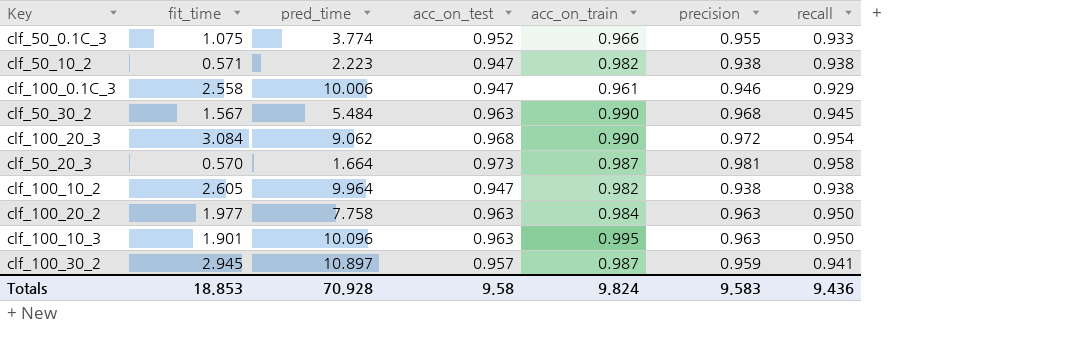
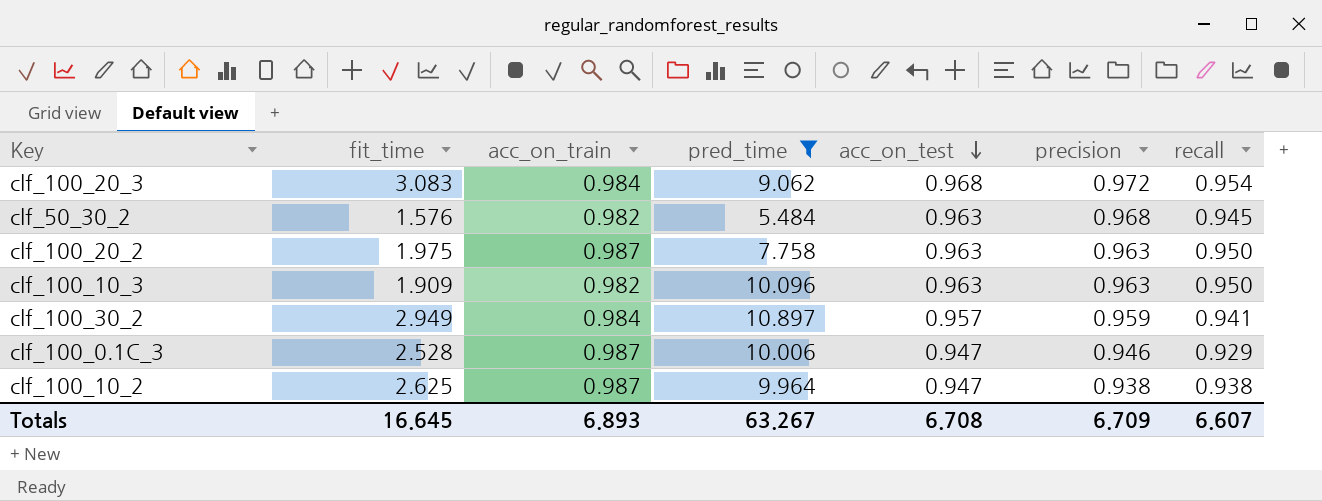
filter: none -> pred_time >= 5.484
row order: none -> acc_on_test descending
column acc_on_train | position: 5 -> 3
clf_100_20_3 | fit_time: 3.084 -> 3.083
clf_100_20_3 | acc_on_train: 0.990 -> 0.984
clf_50_30_2 | fit_time: 1.567 -> 1.576
clf_50_30_2 | acc_on_train: 0.990 -> 0.982
clf_100_20_2 | fit_time: 1.977 -> 1.975
clf_100_20_2 | acc_on_train: 0.984 -> 0.987
clf_100_10_3 | fit_time: 1.901 -> 1.909
clf_100_10_3 | acc_on_train: 0.995 -> 0.982
clf_100_30_2 | fit_time: 2.945 -> 2.949
clf_100_30_2 | acc_on_train: 0.987 -> 0.984
clf_100_0.1C_3 | fit_time: 2.558 -> 2.528
clf_100_0.1C_3 | acc_on_train: 0.961 -> 0.987
clf_100_10_2 | fit_time: 2.605 -> 2.625
clf_100_10_2 | acc_on_train: 0.982 -> 0.987
Totals | fit_time: 18.853 -> 16.645
Totals | acc_on_train: 9.824 -> 6.893
Totals | pred_time: 70.928 -> 63.267
Totals | acc_on_test: 9.58 -> 6.708
Totals | precision: 9.583 -> 6.709
Totals | recall: 9.436 -> 6.607

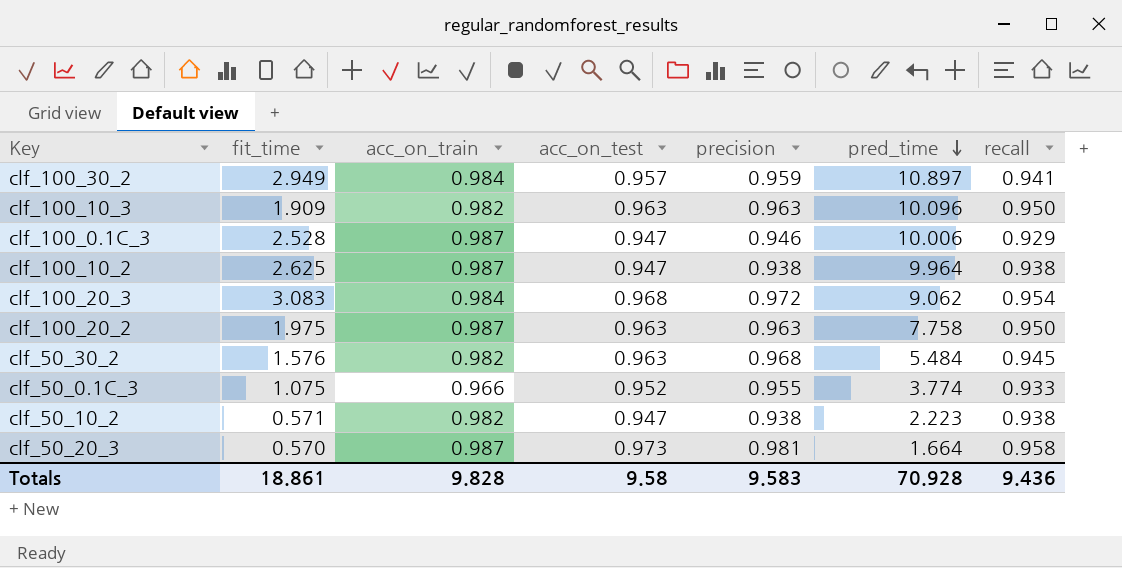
filter: pred_time >= 5.484 -> none
row order: acc_on_test descending -> pred_time descending
column pred_time | position: 4 -> 6
Totals | fit_time: 16.645 -> 18.861
Totals | acc_on_train: 6.893 -> 9.828
Totals | acc_on_test: 6.708 -> 9.58
Totals | precision: 6.709 -> 9.583
Totals | pred_time: 63.267 -> 70.928
Totals | recall: 6.607 -> 9.436

